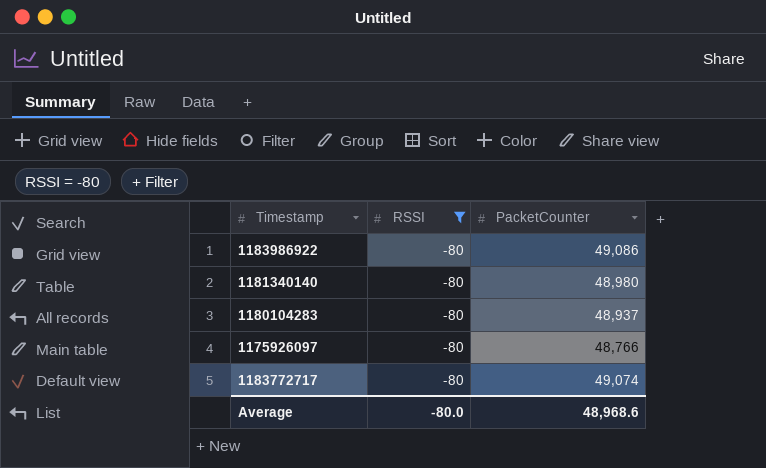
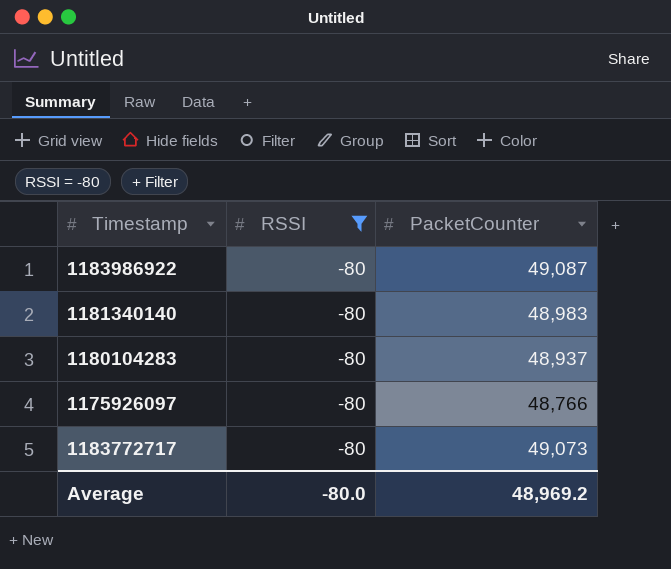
1183986922 | PacketCounter: 49,086 -> 49,087
1181340140 | PacketCounter: 48,980 -> 48,983
1183772717 | PacketCounter: 49,074 -> 49,073
Average | PacketCounter: 48,968.6 -> 48,969.2

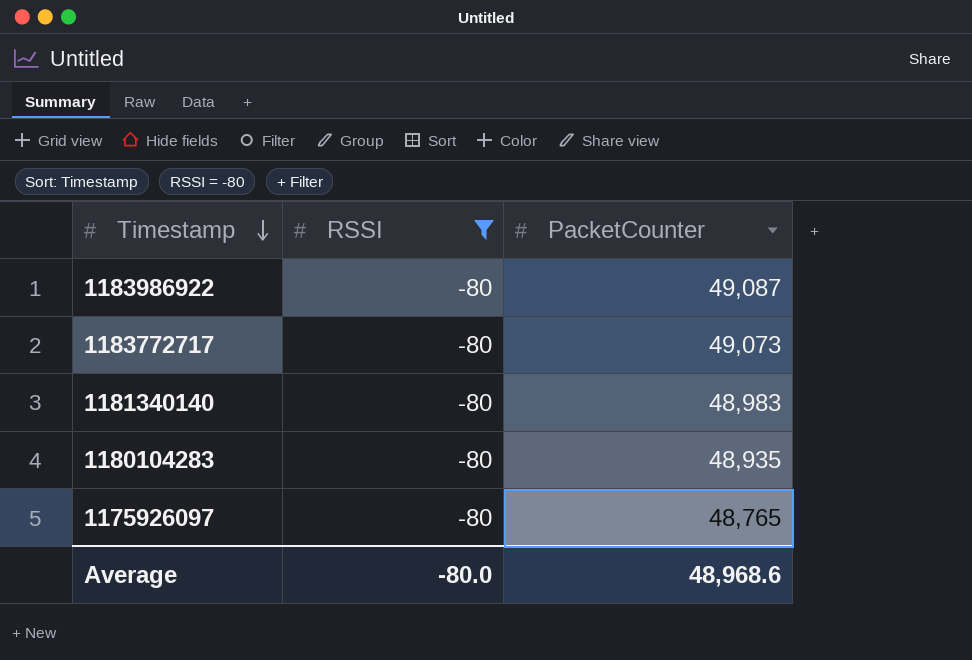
row order: none -> Timestamp descending
1180104283 | PacketCounter: 48,937 -> 48,935
1175926097 | PacketCounter: 48,766 -> 48,765
Average | PacketCounter: 48,969.2 -> 48,968.6

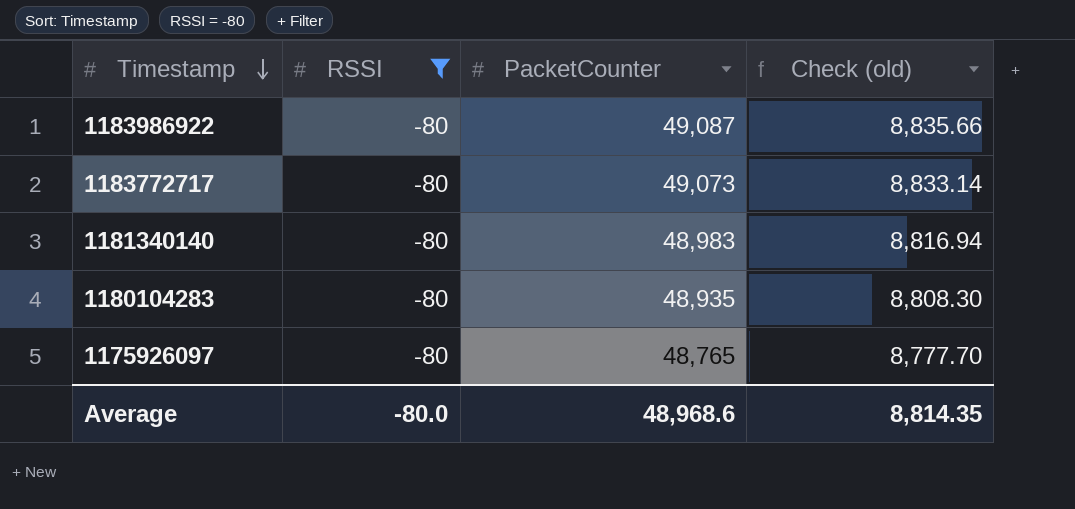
column Check (old) | formula: none -> [PacketCounter] * 0.18

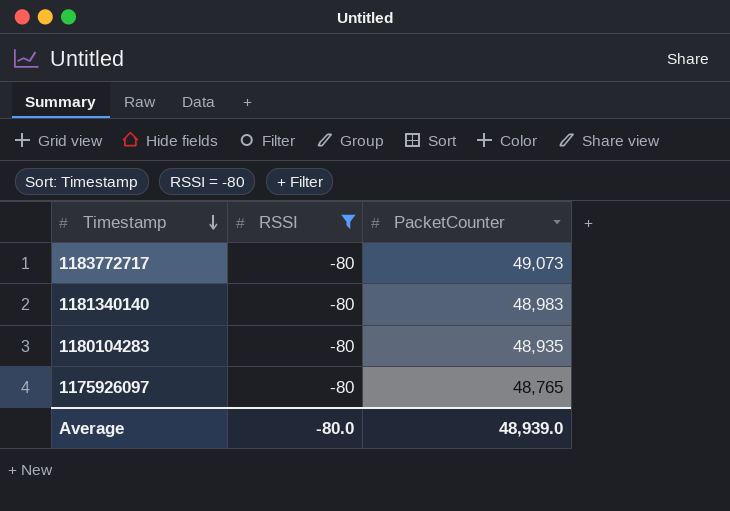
column Check (old) | formula: [PacketCounter] * 0.18 -> none
row 1183986922: -80 | 49,087 | 8,835.66 -> none
Average | PacketCounter: 48,968.6 -> 48,939.0

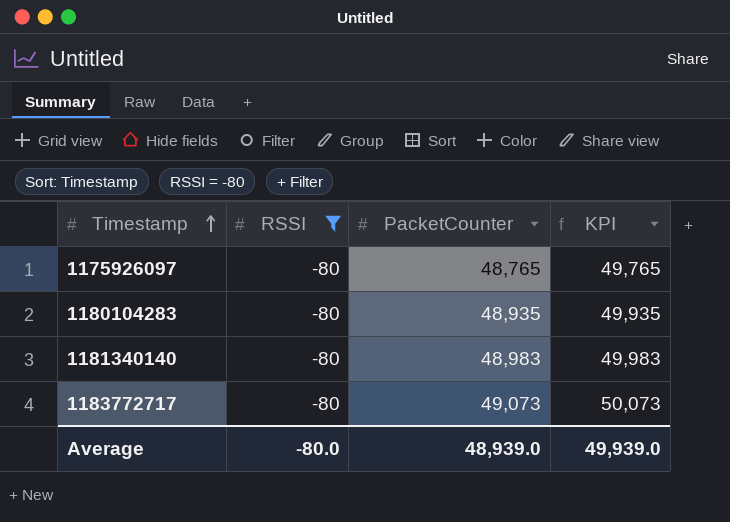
row order: Timestamp descending -> Timestamp ascending
column KPI | formula: none -> [PacketCounter] + 1000

